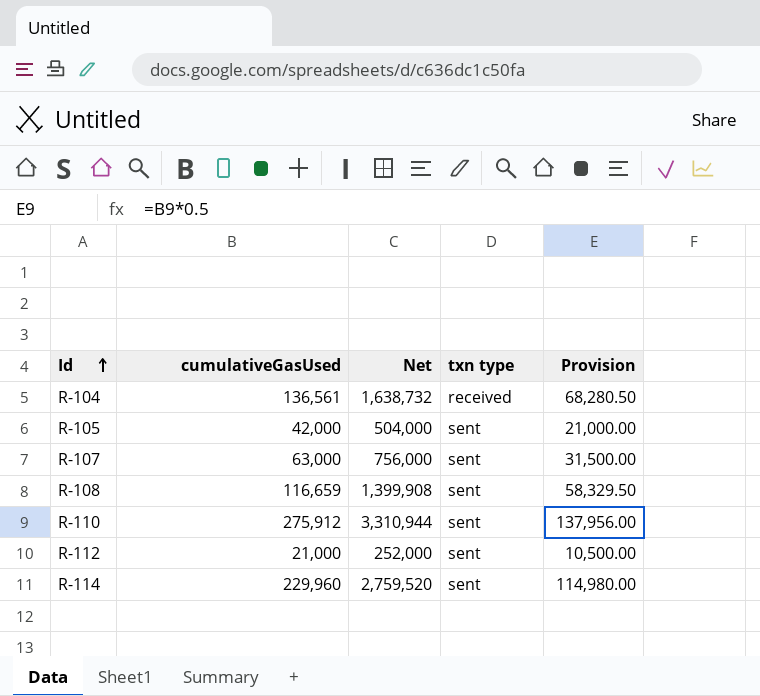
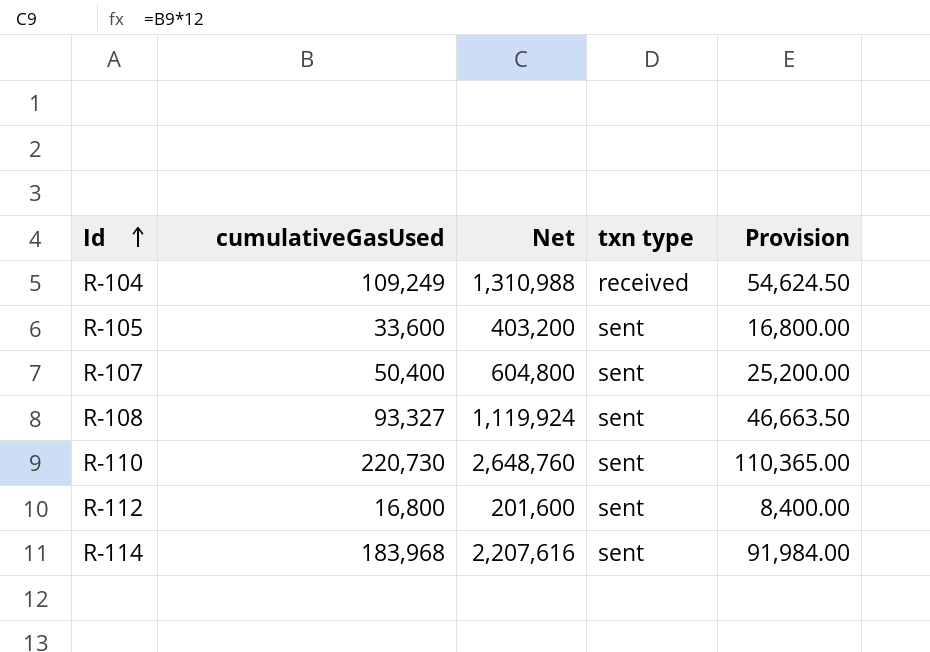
R-104 | cumulativeGasUsed: 136,561 -> 109,249
R-104 | Net: 1,638,732 -> 1,310,988
R-104 | Provision: 68,280.50 -> 54,624.50
R-105 | cumulativeGasUsed: 42,000 -> 33,600
R-105 | Net: 504,000 -> 403,200
R-105 | Provision: 21,000.00 -> 16,800.00
R-107 | cumulativeGasUsed: 63,000 -> 50,400
R-107 | Net: 756,000 -> 604,800
R-107 | Provision: 31,500.00 -> 25,200.00
R-108 | cumulativeGasUsed: 116,659 -> 93,327
R-108 | Net: 1,399,908 -> 1,119,924
R-108 | Provision: 58,329.50 -> 46,663.50
R-110 | cumulativeGasUsed: 275,912 -> 220,730
R-110 | Net: 3,310,944 -> 2,648,760
R-110 | Provision: 137,956.00 -> 110,365.00
R-112 | cumulativeGasUsed: 21,000 -> 16,800
R-112 | Net: 252,000 -> 201,600
R-112 | Provision: 10,500.00 -> 8,400.00
R-114 | cumulativeGasUsed: 229,960 -> 183,968
R-114 | Net: 2,759,520 -> 2,207,616
R-114 | Provision: 114,980.00 -> 91,984.00

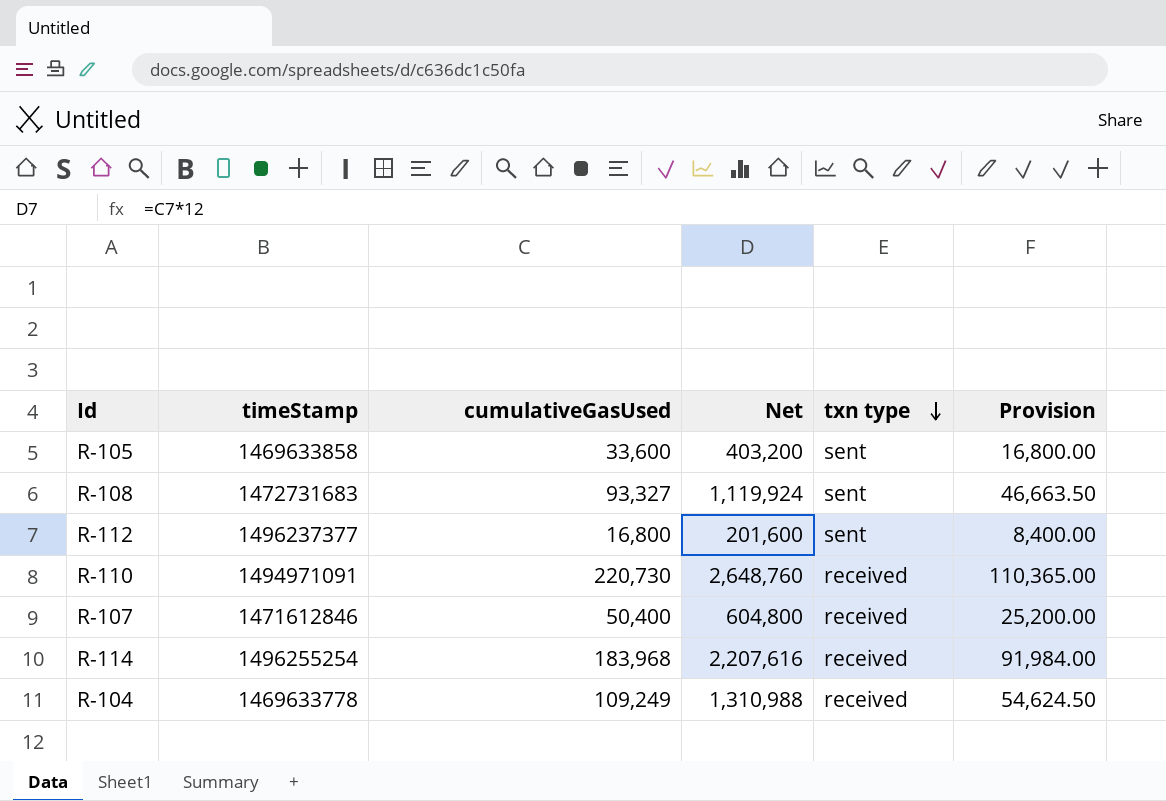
row order: Id ascending -> txn type descending
column timeStamp | position: none -> 2
R-110 | txn type: sent -> received
R-107 | txn type: sent -> received
R-114 | txn type: sent -> received

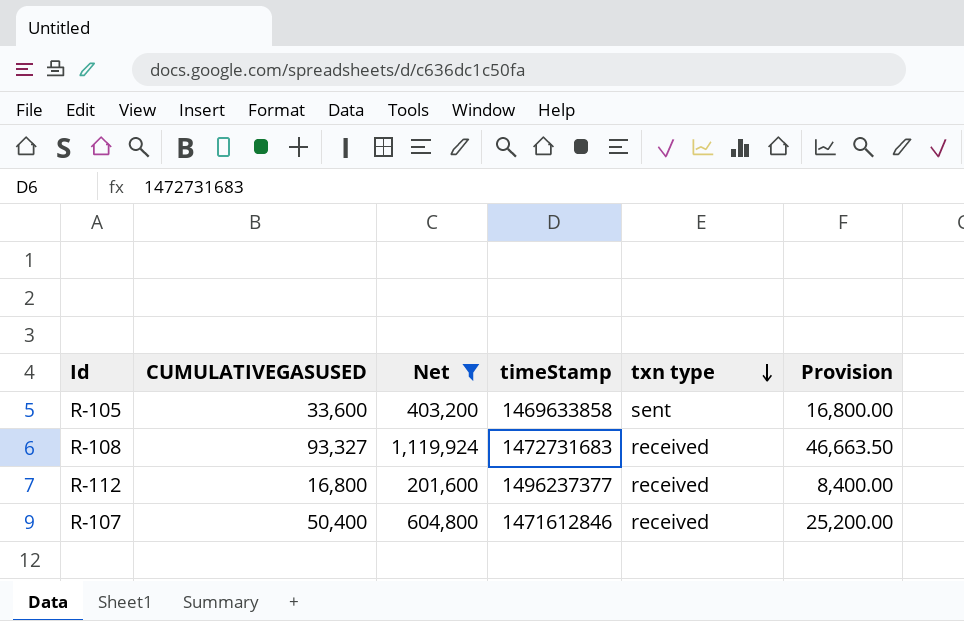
filter: none -> Net <= 1,119,924
column name: cumulativeGasUsed -> CUMULATIVEGASUSED
column timeStamp | position: 2 -> 4
R-108 | txn type: sent -> received
R-112 | txn type: sent -> received

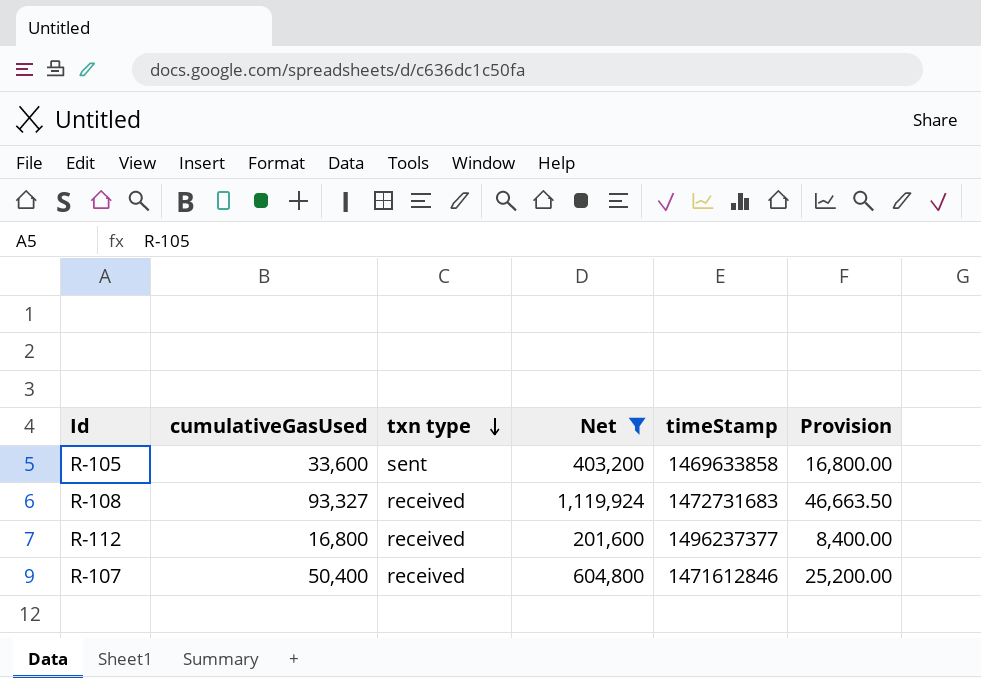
column name: CUMULATIVEGASUSED -> cumulativeGasUsed
column txn type | position: 5 -> 3

